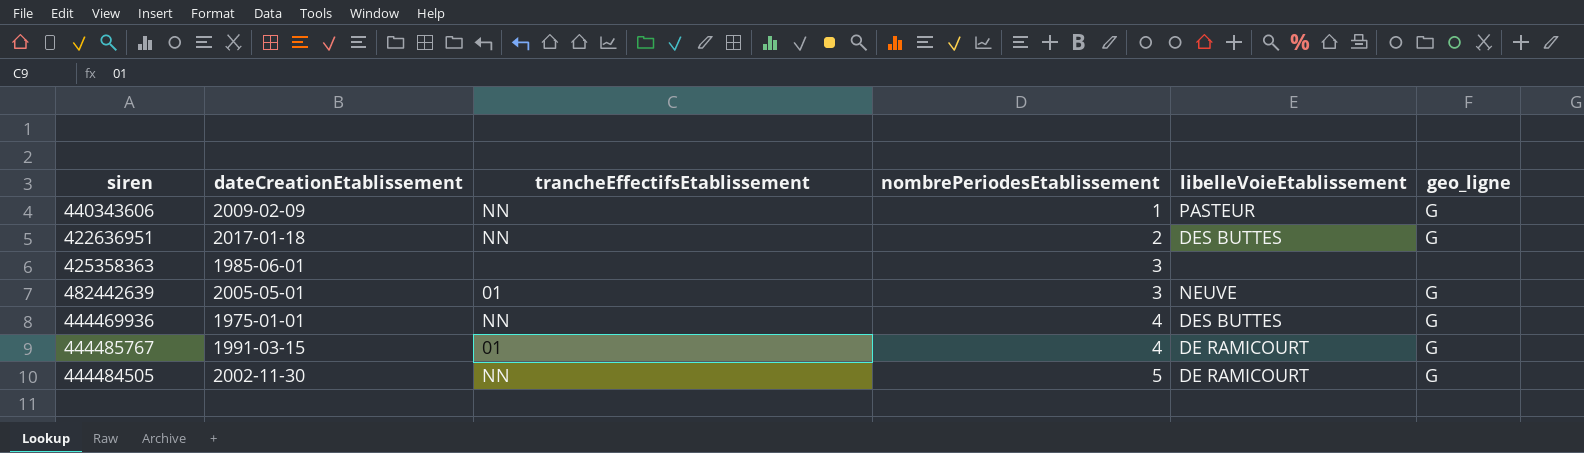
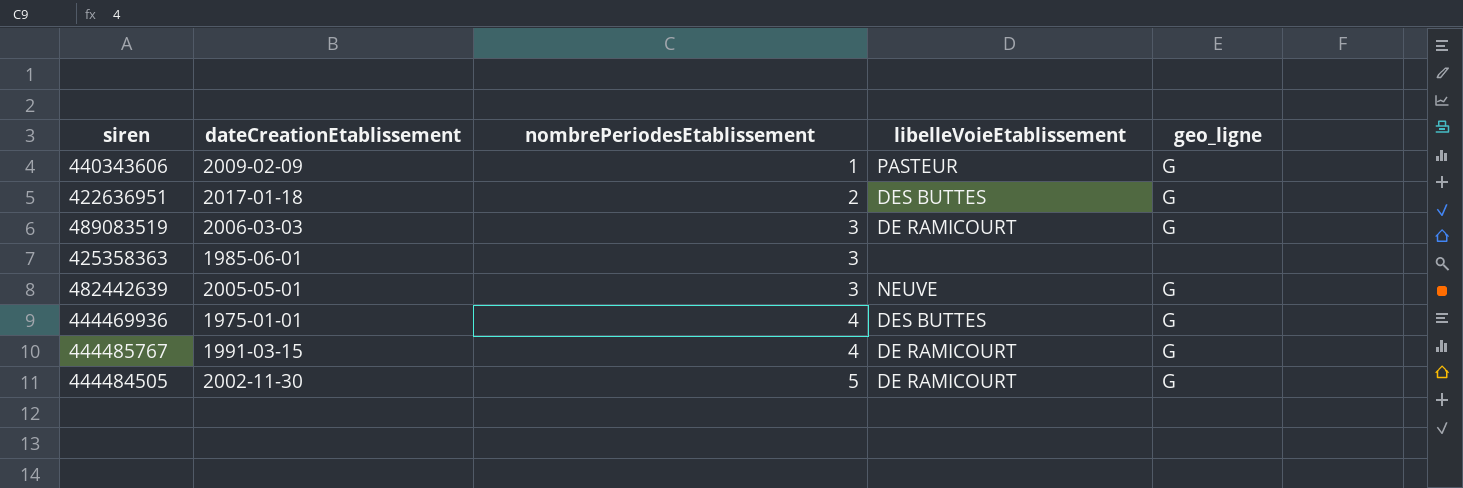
column trancheEffectifsEtablissement | position: 3 -> none
row 489083519: none -> 2006-03-03 | 3 | DE RAMICOURT | G

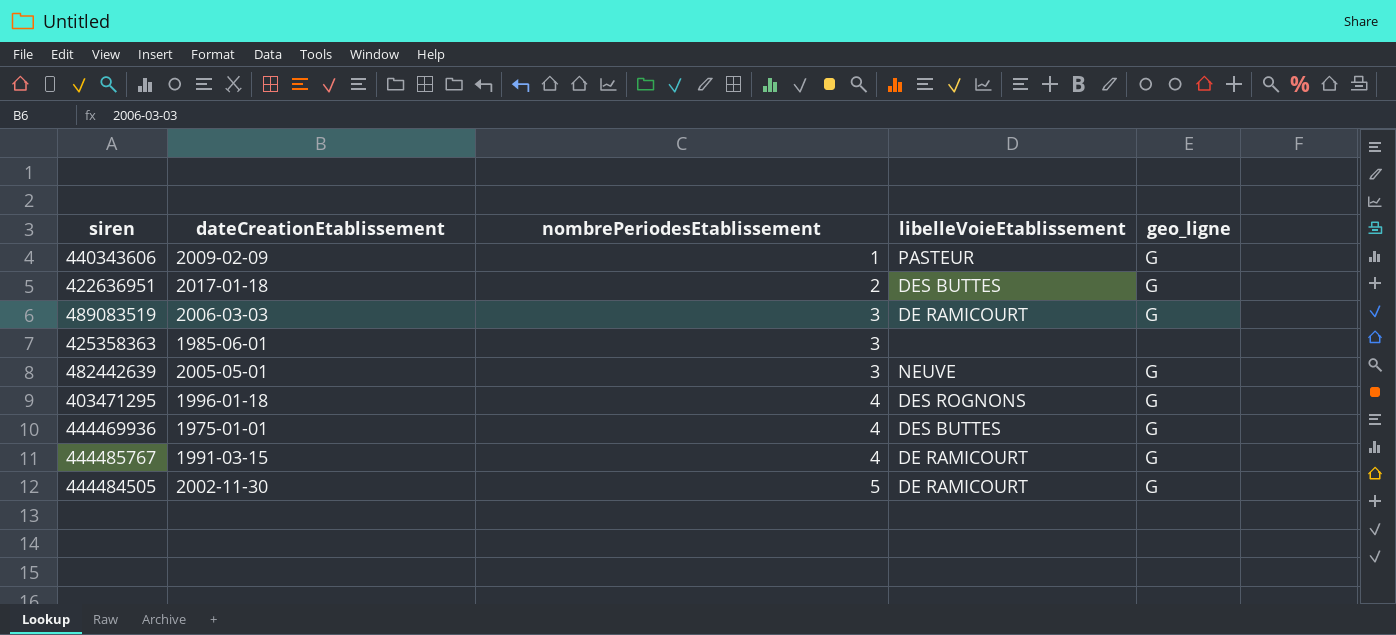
row 403471295: none -> 1996-01-18 | 4 | DES ROGNONS | G

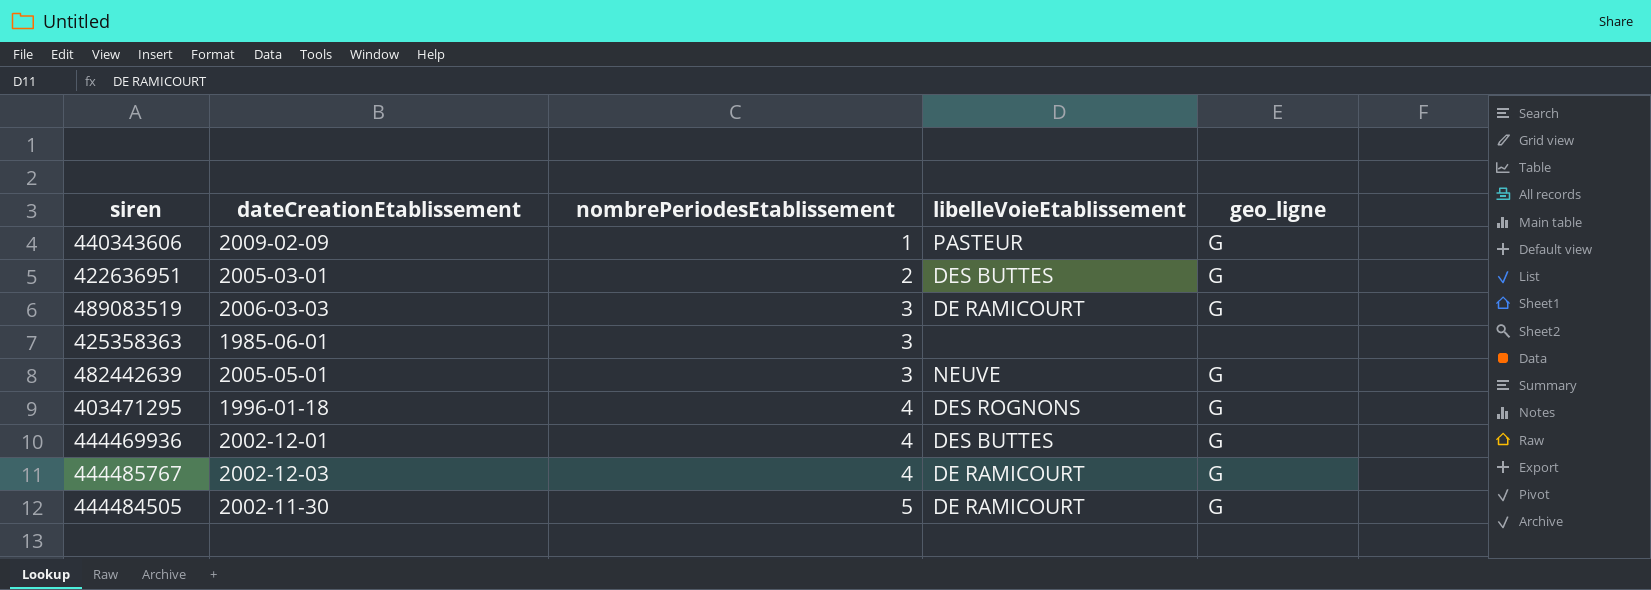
422636951 | dateCreationEtablissement: 2017-01-18 -> 2005-03-01
444469936 | dateCreationEtablissement: 1975-01-01 -> 2002-12-01
444485767 | dateCreationEtablissement: 1991-03-15 -> 2002-12-03

